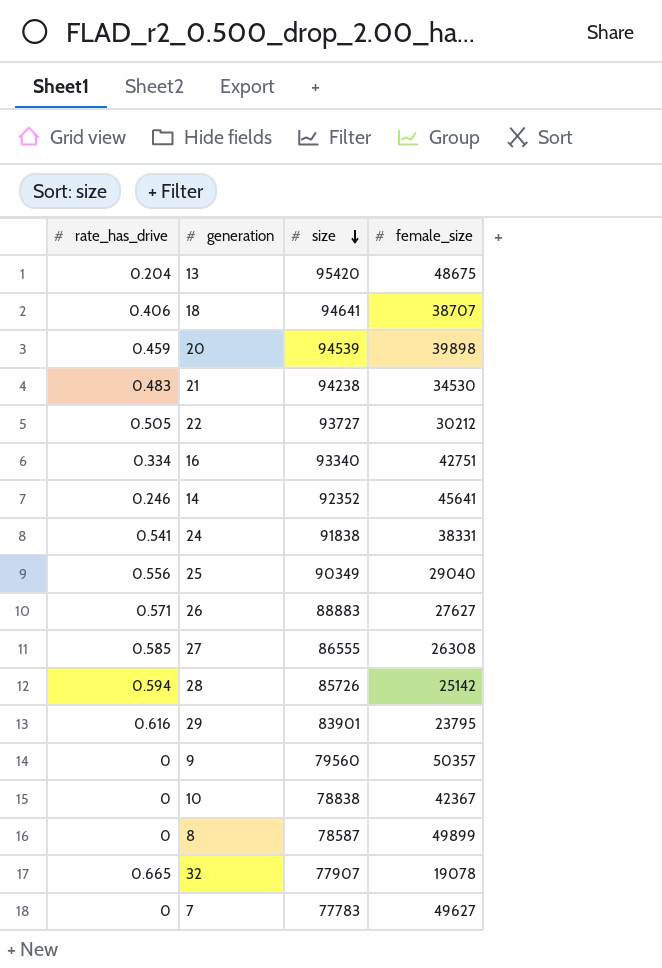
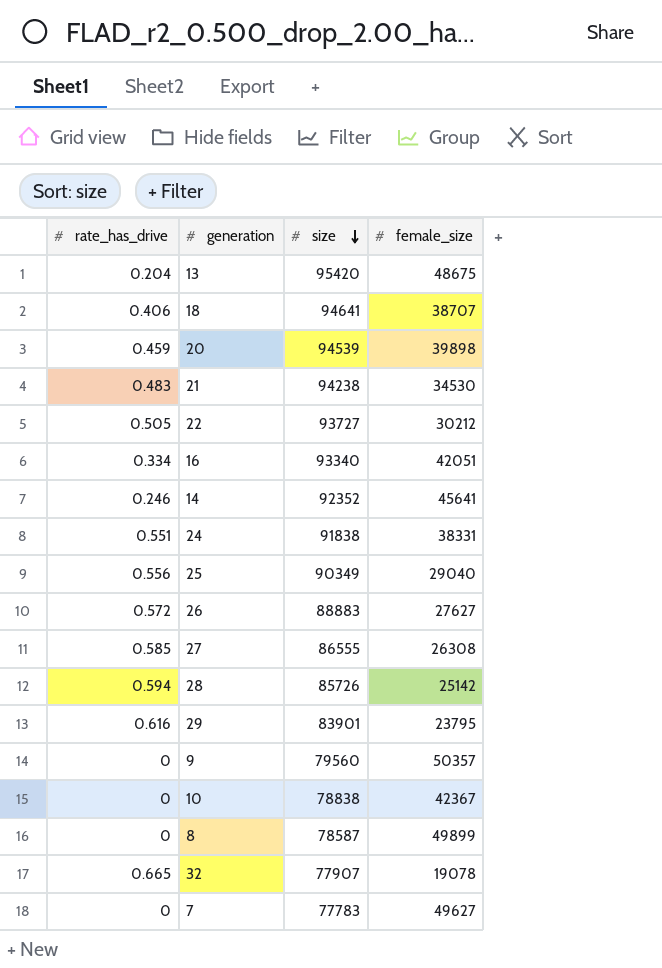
16 | female_size: 42751 -> 42051
24 | rate_has_drive: 0.541 -> 0.551
26 | rate_has_drive: 0.571 -> 0.572

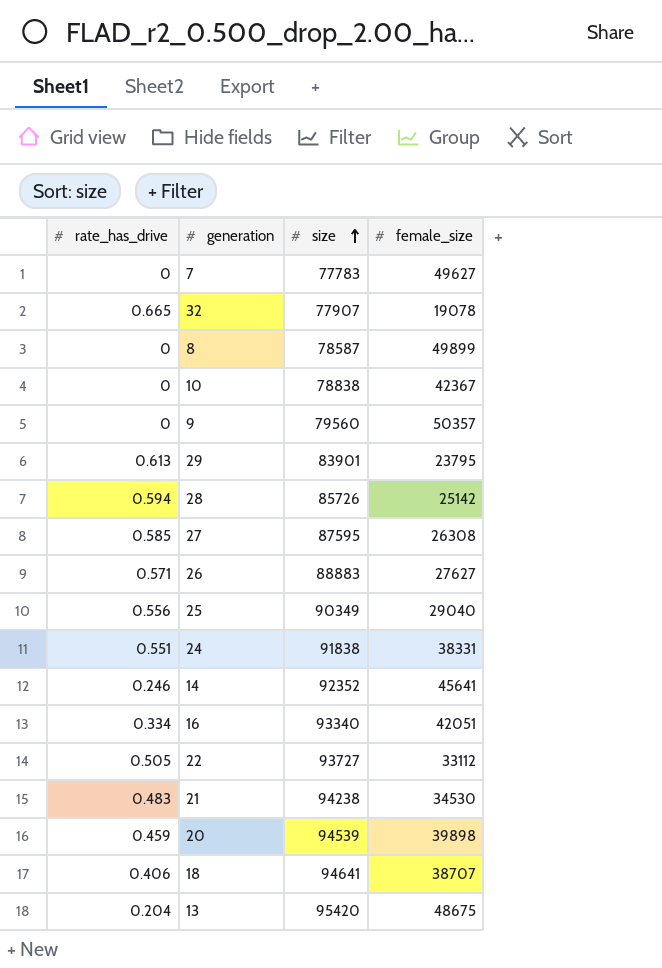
row order: size descending -> size ascending
29 | rate_has_drive: 0.616 -> 0.613
27 | size: 86555 -> 87595
26 | rate_has_drive: 0.572 -> 0.571
22 | female_size: 30212 -> 33112

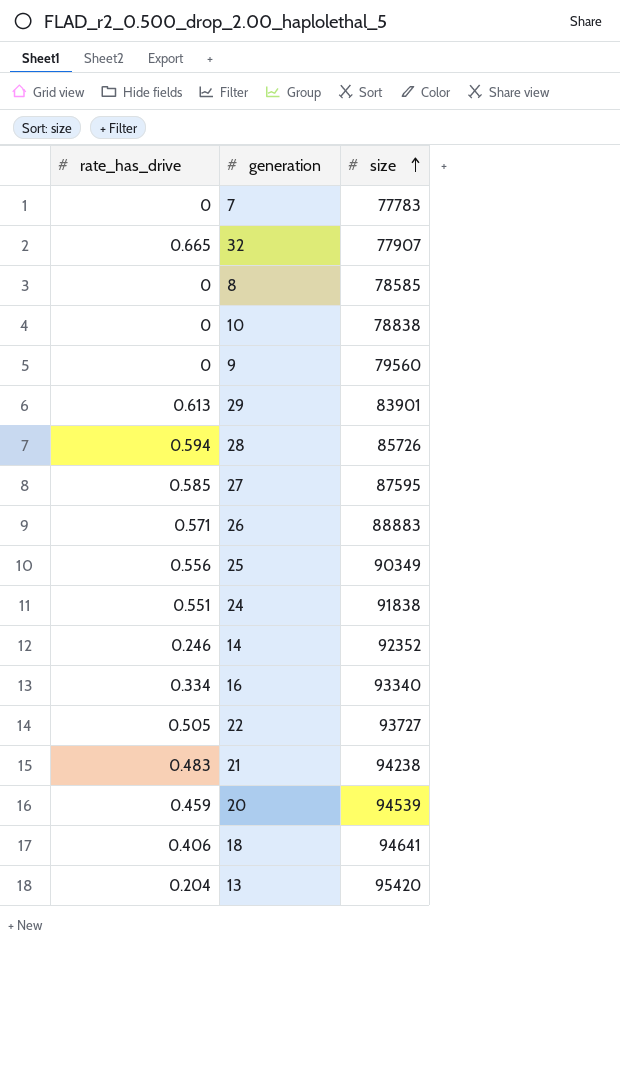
column female_size | position: 4 -> none
8 | size: 78587 -> 78585

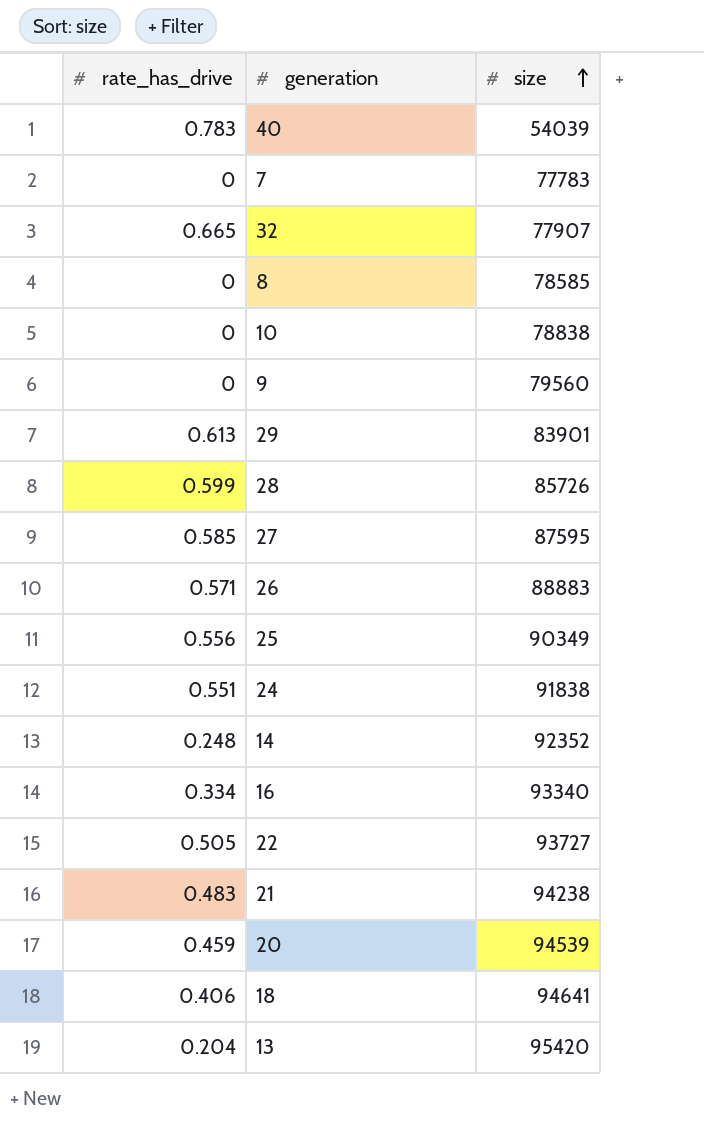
row 40: none -> 0.783 | 54039
28 | rate_has_drive: 0.594 -> 0.599
14 | rate_has_drive: 0.246 -> 0.248

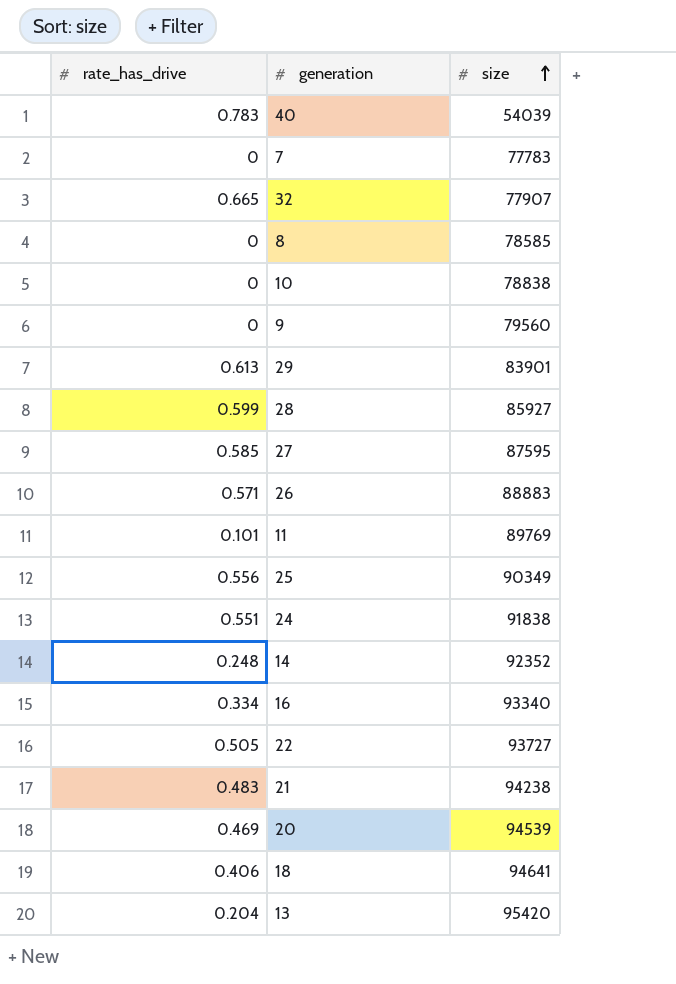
28 | size: 85726 -> 85927
row 11: none -> 0.101 | 89769
20 | rate_has_drive: 0.459 -> 0.469

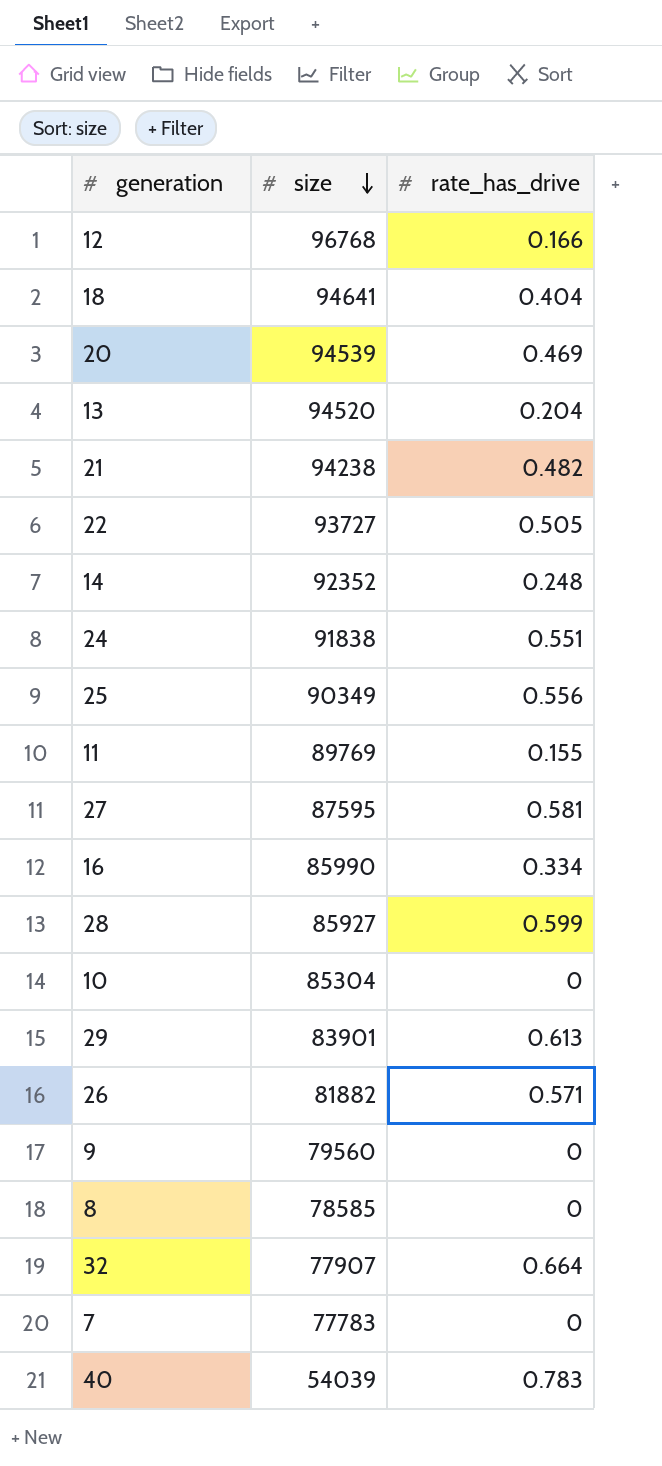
row order: size ascending -> size descending
column rate_has_drive | position: 1 -> 3
row 12: none -> 96768 | 0.166
18 | rate_has_drive: 0.406 -> 0.404
13 | size: 95420 -> 94520
21 | rate_has_drive: 0.483 -> 0.482
11 | rate_has_drive: 0.101 -> 0.155
27 | rate_has_drive: 0.585 -> 0.581
16 | size: 93340 -> 85990
10 | size: 78838 -> 85304
26 | size: 88883 -> 81882
32 | rate_has_drive: 0.665 -> 0.664

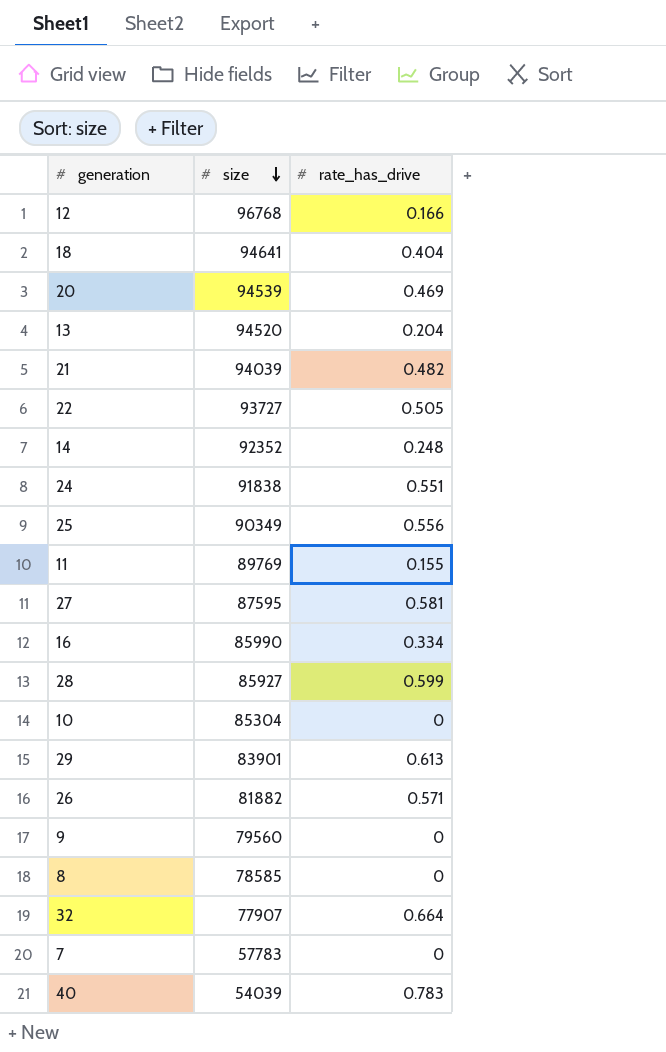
21 | size: 94238 -> 94039
7 | size: 77783 -> 57783

